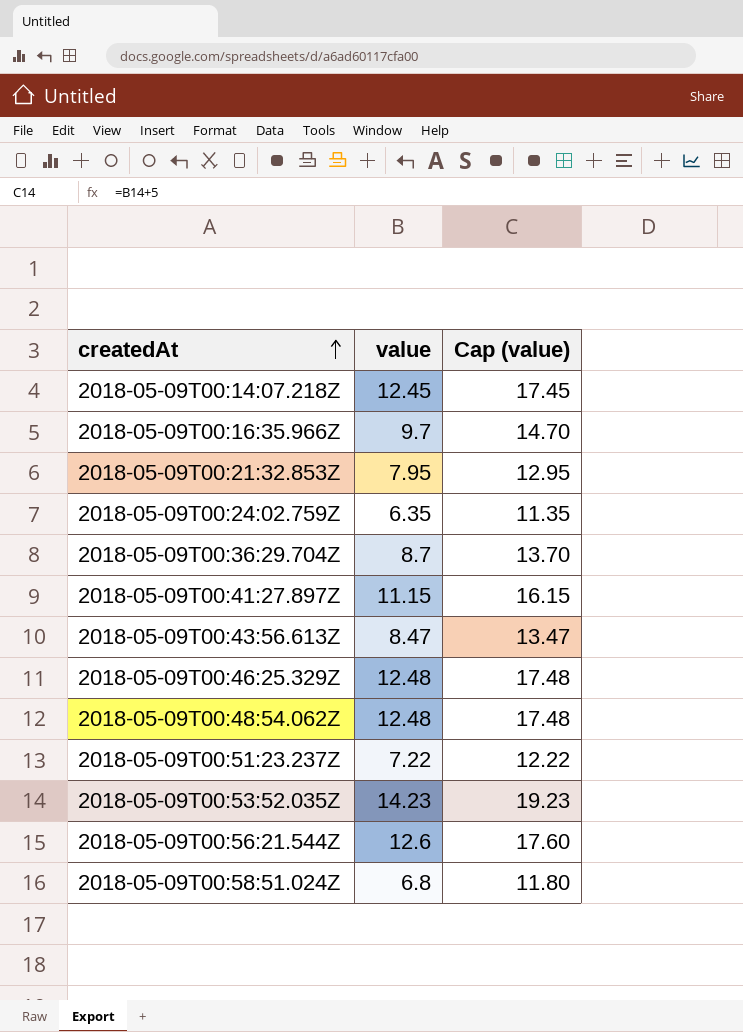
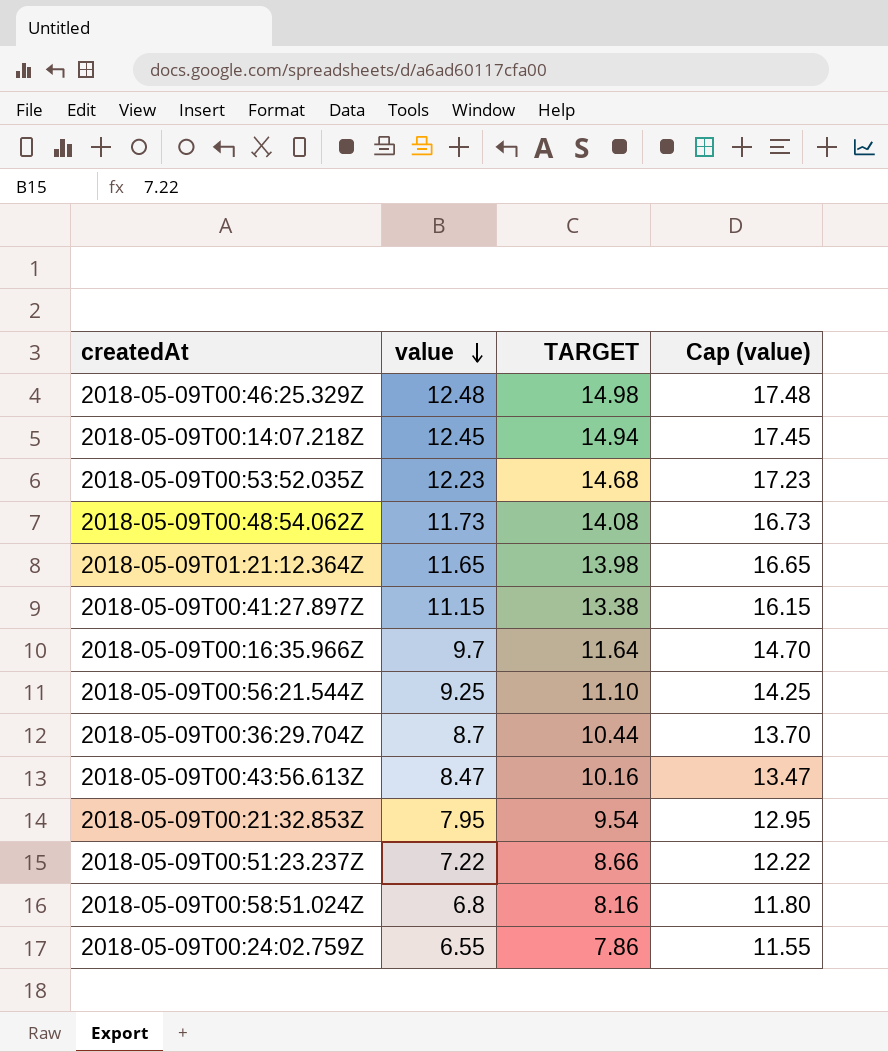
row order: createdAt ascending -> value descending
column TARGET | formula: none -> [value] * 1.2
2018-05-09T00:53:52.035Z | value: 14.23 -> 12.23
2018-05-09T00:53:52.035Z | Cap (value): 19.23 -> 17.23
2018-05-09T00:48:54.062Z | value: 12.48 -> 11.73
2018-05-09T00:48:54.062Z | Cap (value): 17.48 -> 16.73
row 2018-05-09T01:21:12.364Z: none -> 11.65 | 13.98 | 16.65
2018-05-09T00:56:21.544Z | value: 12.6 -> 9.25
2018-05-09T00:56:21.544Z | Cap (value): 17.60 -> 14.25
2018-05-09T00:24:02.759Z | value: 6.35 -> 6.55
2018-05-09T00:24:02.759Z | Cap (value): 11.35 -> 11.55

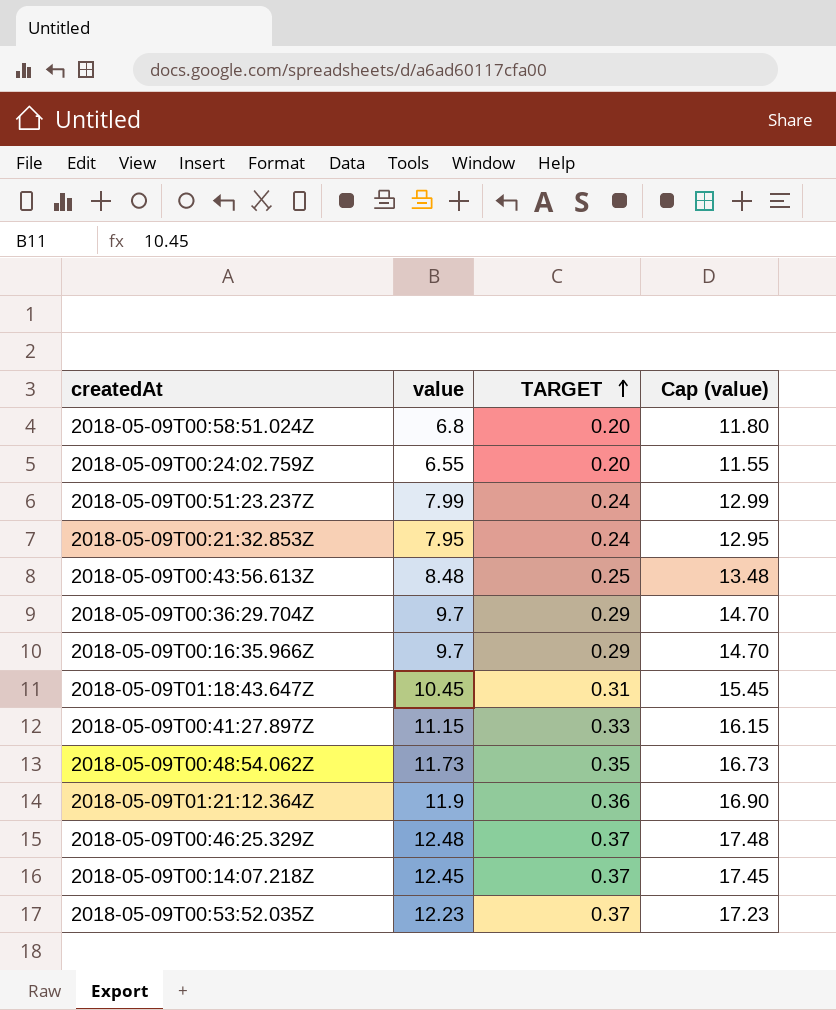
row order: value descending -> TARGET ascending
column TARGET | formula: [value] * 1.2 -> [value] * 0.03
row 2018-05-09T00:56:21.544Z: 9.25 | 11.10 | 14.25 -> none
2018-05-09T00:51:23.237Z | value: 7.22 -> 7.99
2018-05-09T00:51:23.237Z | Cap (value): 12.22 -> 12.99
2018-05-09T00:43:56.613Z | value: 8.47 -> 8.48
2018-05-09T00:43:56.613Z | Cap (value): 13.47 -> 13.48
2018-05-09T00:36:29.704Z | value: 8.7 -> 9.7
2018-05-09T00:36:29.704Z | Cap (value): 13.70 -> 14.70
row 2018-05-09T01:18:43.647Z: none -> 10.45 | 0.31 | 15.45
2018-05-09T01:21:12.364Z | value: 11.65 -> 11.9
2018-05-09T01:21:12.364Z | Cap (value): 16.65 -> 16.90

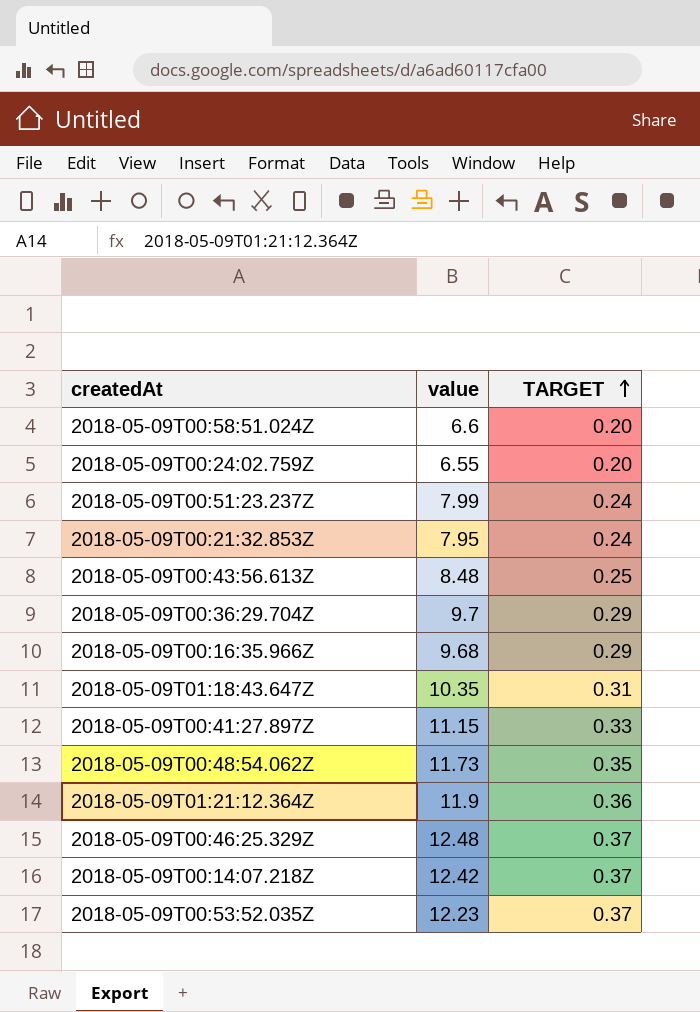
column Cap (value) | formula: [value] + 5 -> none
2018-05-09T00:58:51.024Z | value: 6.8 -> 6.6
2018-05-09T00:16:35.966Z | value: 9.7 -> 9.68
2018-05-09T01:18:43.647Z | value: 10.45 -> 10.35
2018-05-09T00:14:07.218Z | value: 12.45 -> 12.42

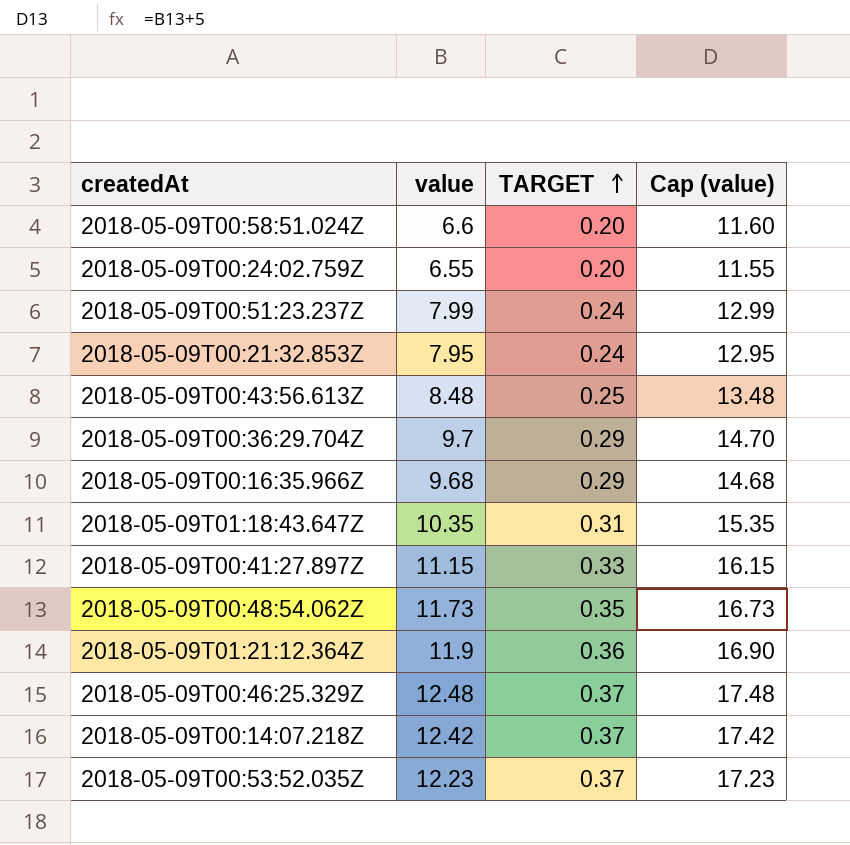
column Cap (value) | formula: none -> [value] + 5

